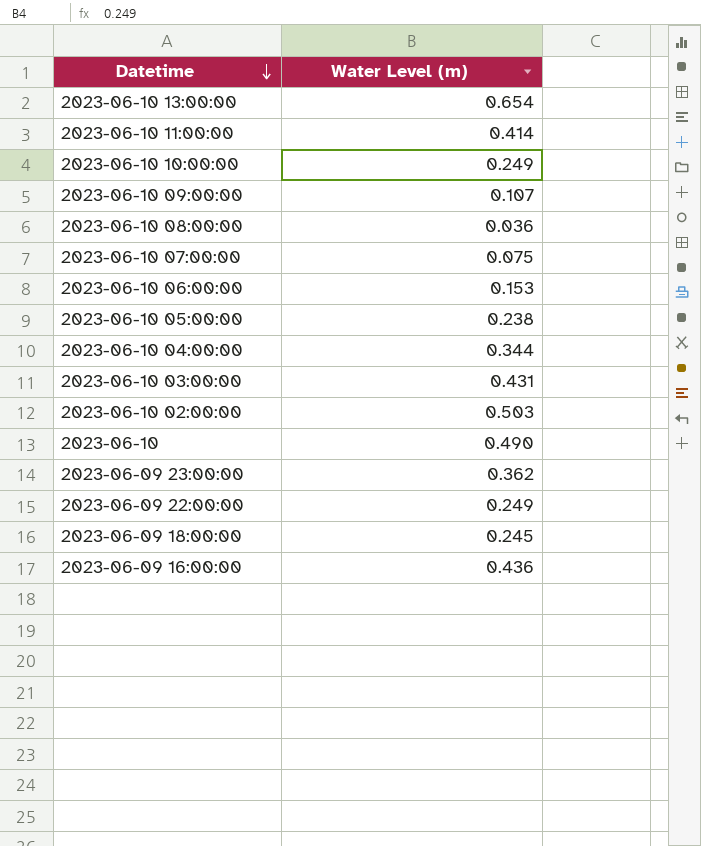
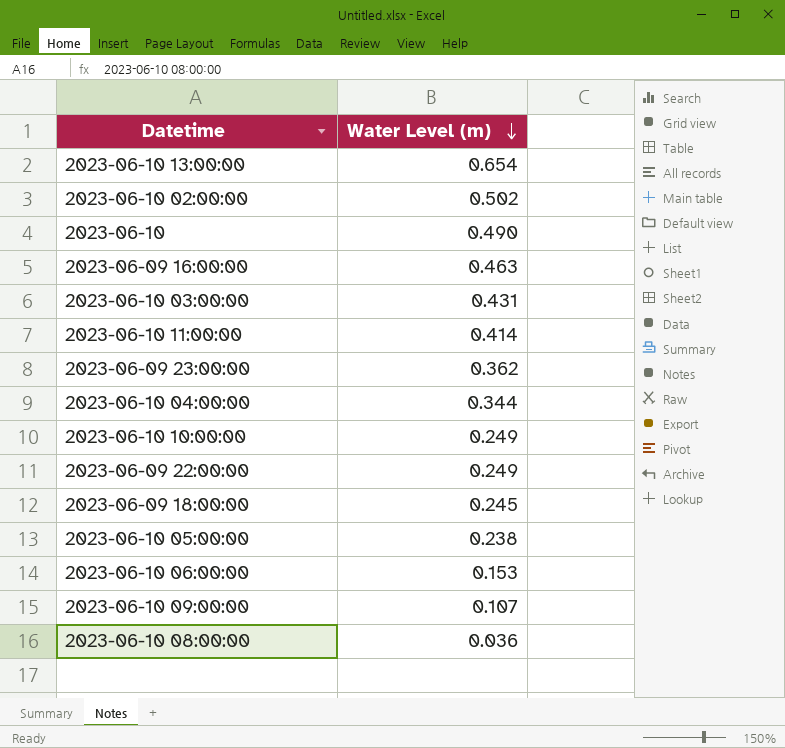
row order: Datetime descending -> Water Level (m) descending
row 2023-06-10 07:00:00: 0.075 -> none
2023-06-10 02:00:00 | Water Level (m): 0.503 -> 0.502
2023-06-09 16:00:00 | Water Level (m): 0.436 -> 0.463

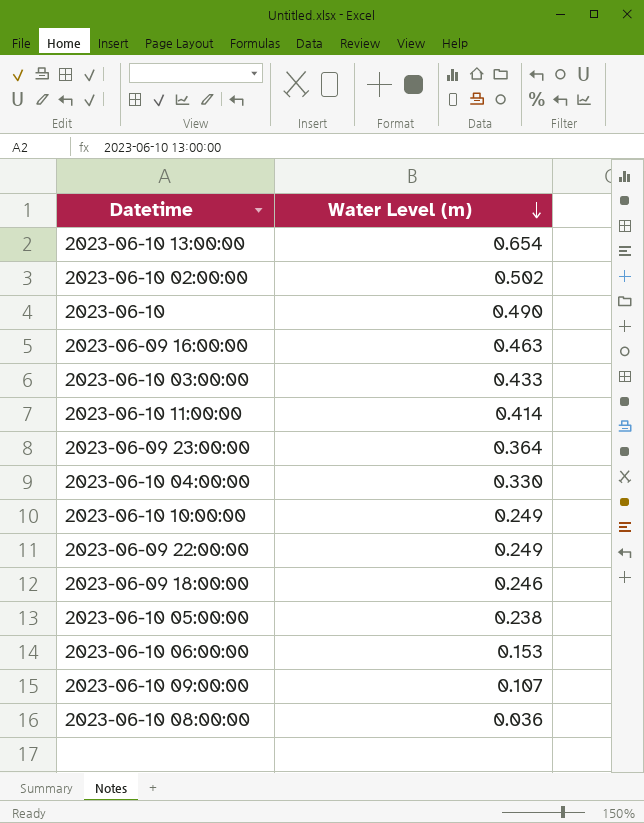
2023-06-10 03:00:00 | Water Level (m): 0.431 -> 0.433
2023-06-09 23:00:00 | Water Level (m): 0.362 -> 0.364
2023-06-10 04:00:00 | Water Level (m): 0.344 -> 0.330
2023-06-09 18:00:00 | Water Level (m): 0.245 -> 0.246

